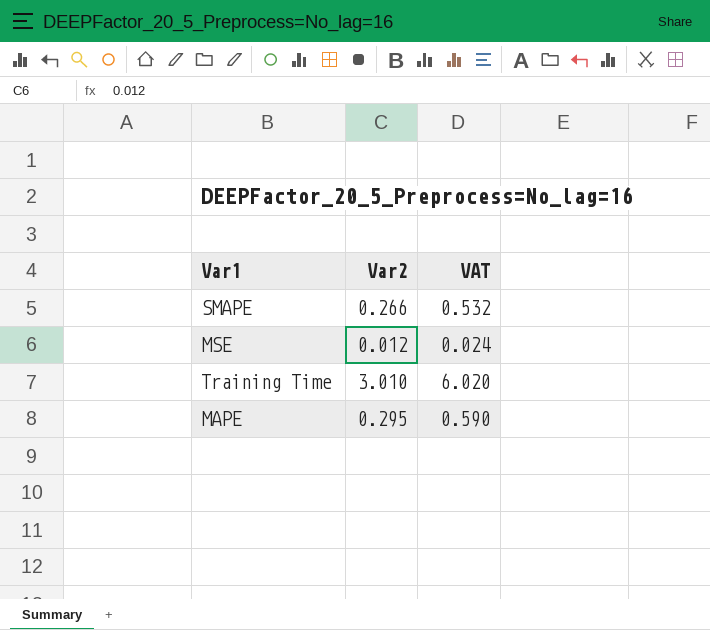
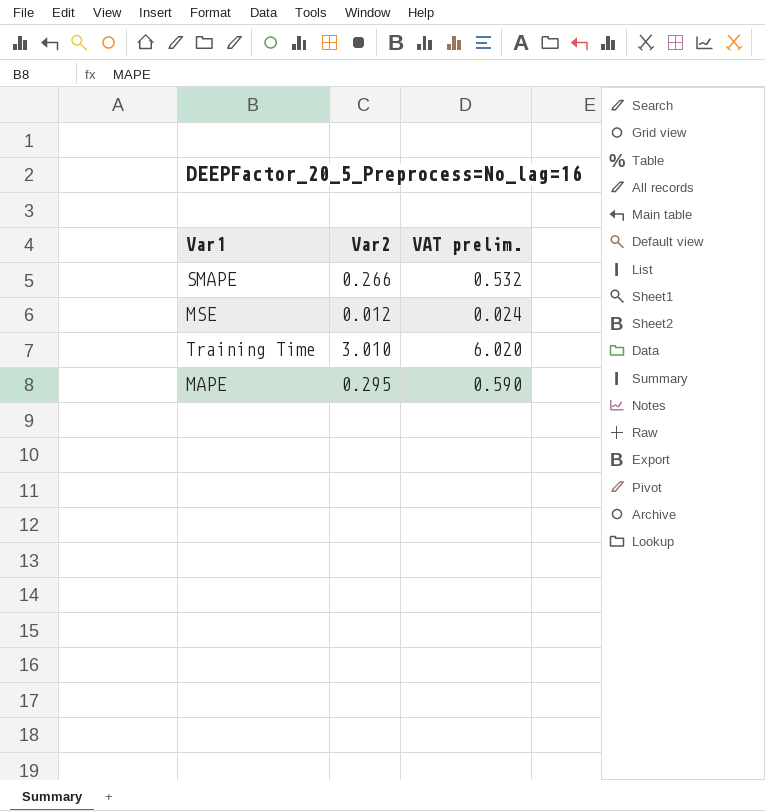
column name: VAT -> VAT prelim.

